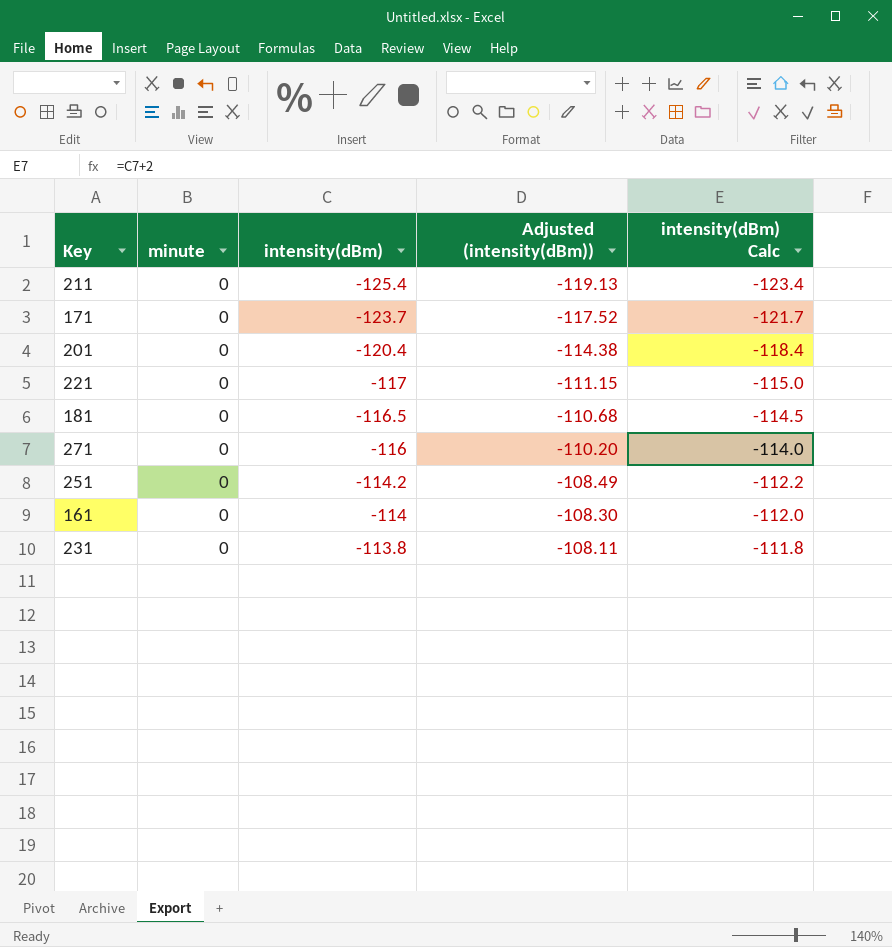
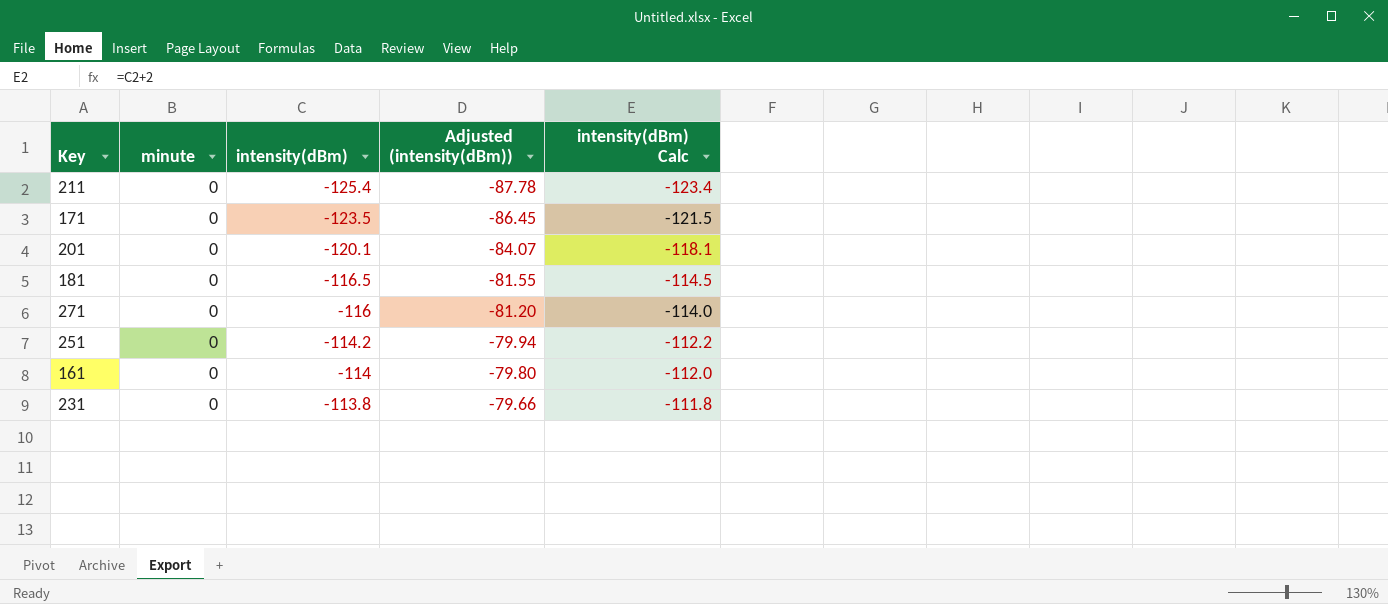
column Adjusted (intensity(dBm)) | formula: [intensity(dBm)] * 0.95 -> [intensity(dBm)] * 0.7
row 221: 0 | -117 | -111.15 | -115.0 -> none
171 | intensity(dBm): -123.7 -> -123.5
171 | intensity(dBm) Calc: -121.7 -> -121.5
201 | intensity(dBm): -120.4 -> -120.1
201 | intensity(dBm) Calc: -118.4 -> -118.1

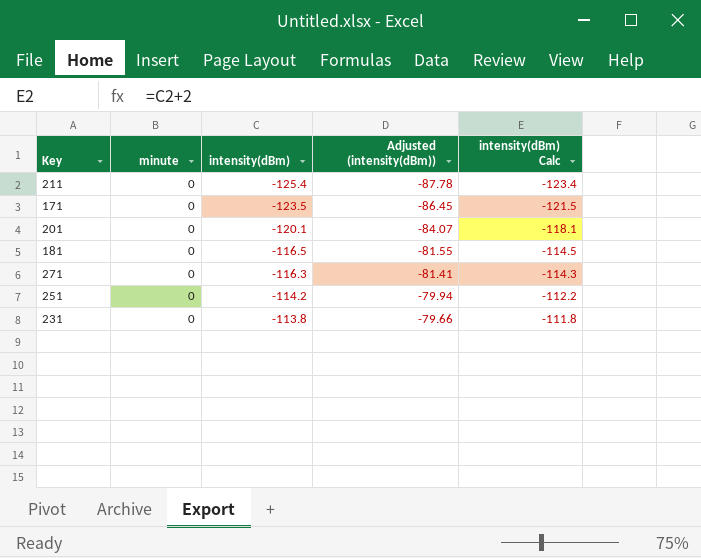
row 161: 0 | -114 | -79.80 | -112.0 -> none
271 | intensity(dBm): -116 -> -116.3
271 | Adjusted (intensity(dBm)): -81.20 -> -81.41
271 | intensity(dBm) Calc: -114.0 -> -114.3

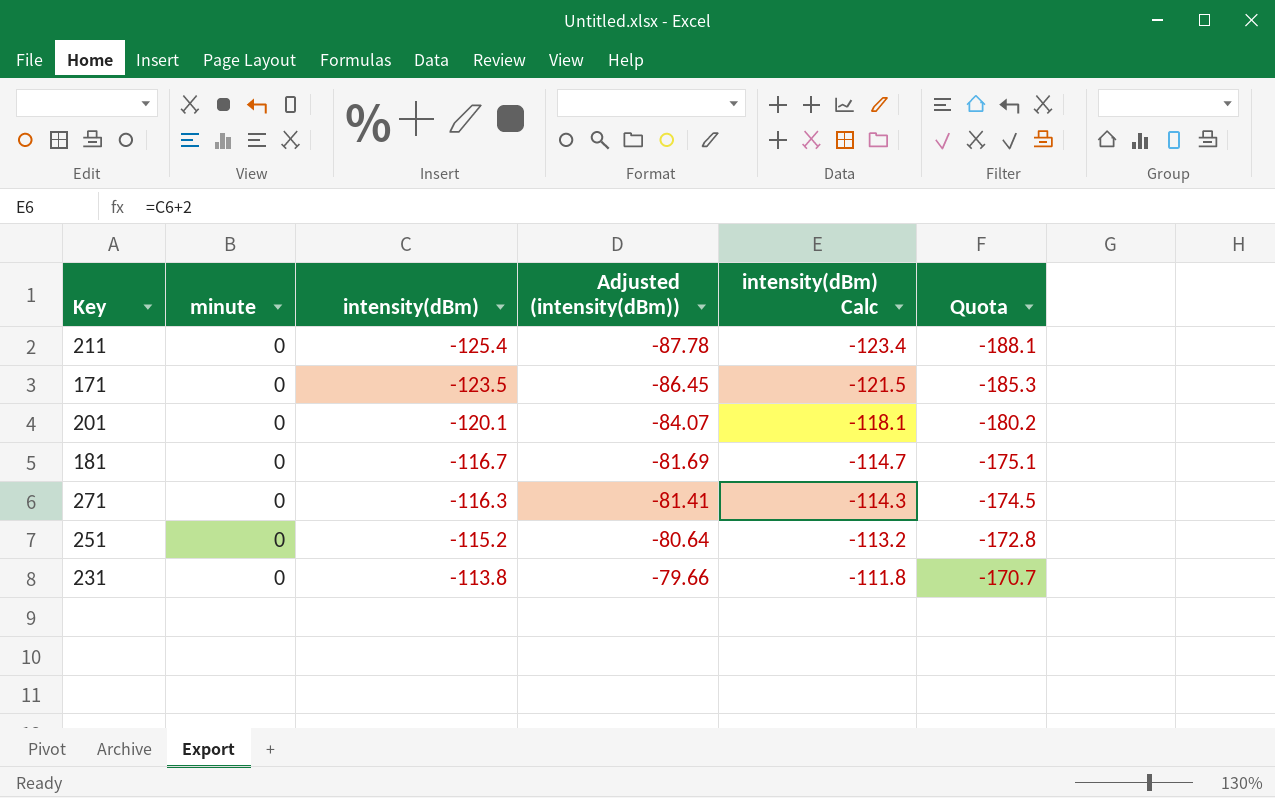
column Quota | formula: none -> [intensity(dBm)] * 1.5
181 | intensity(dBm): -116.5 -> -116.7
181 | Adjusted (intensity(dBm)): -81.55 -> -81.69
181 | intensity(dBm) Calc: -114.5 -> -114.7
251 | intensity(dBm): -114.2 -> -115.2
251 | Adjusted (intensity(dBm)): -79.94 -> -80.64
251 | intensity(dBm) Calc: -112.2 -> -113.2

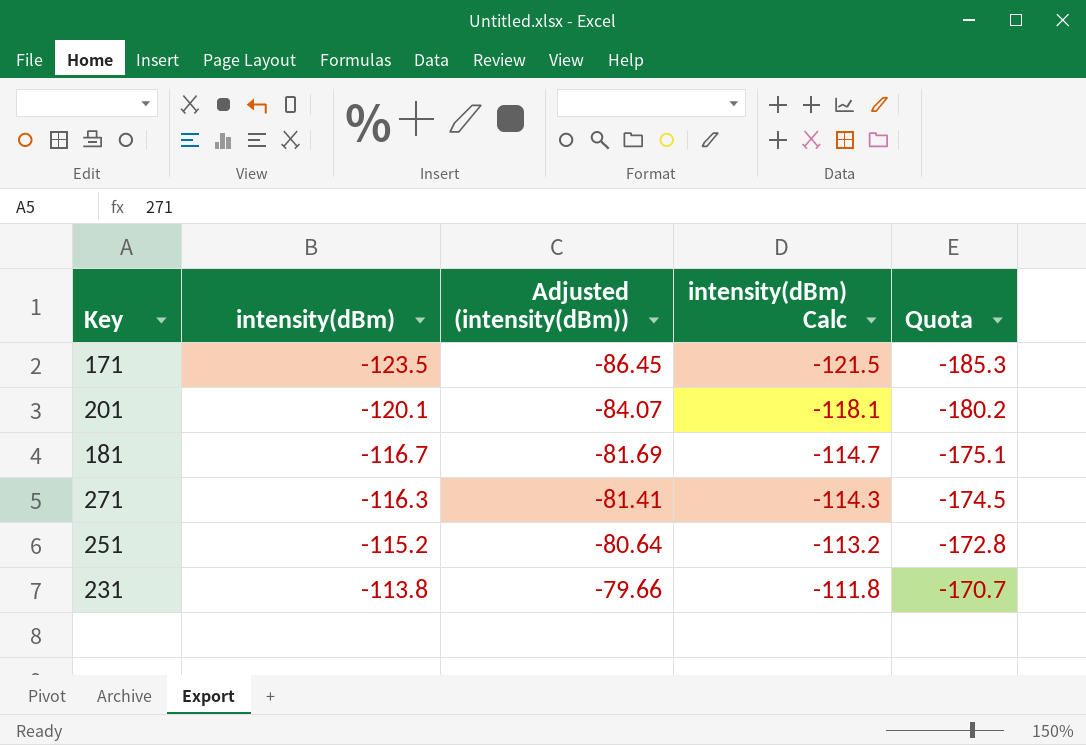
column minute | position: 2 -> none
row 211: 0 | -125.4 | -87.78 | -123.4 | -188.1 -> none

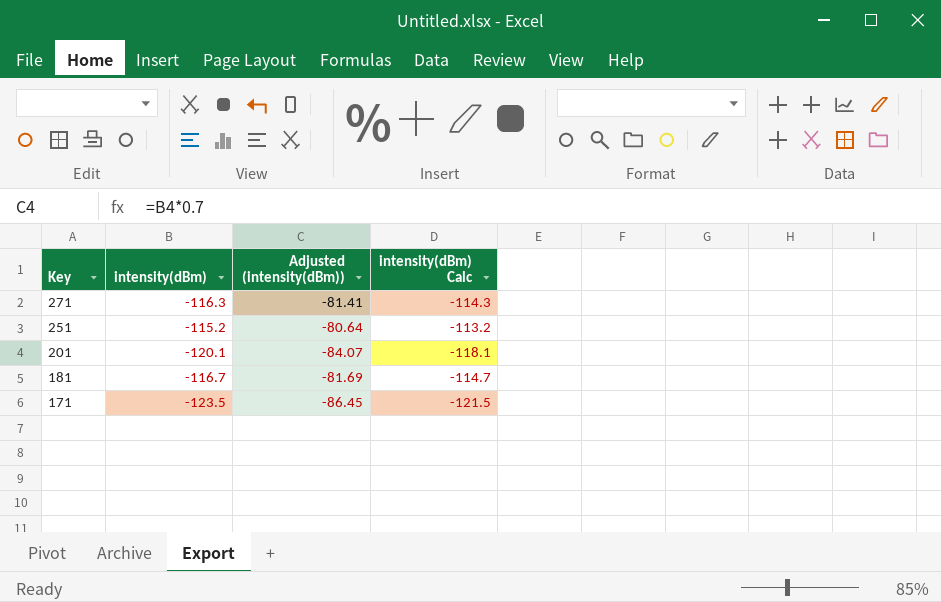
row order: intensity(dBm) ascending -> Key descending
column Quota | formula: [intensity(dBm)] * 1.5 -> none
row 231: -113.8 | -79.66 | -111.8 | -170.7 -> none

